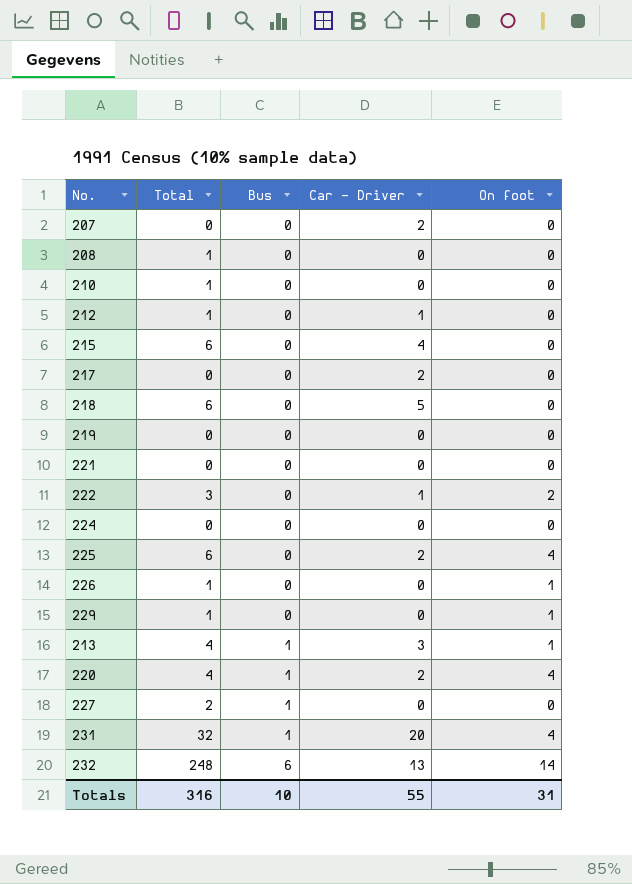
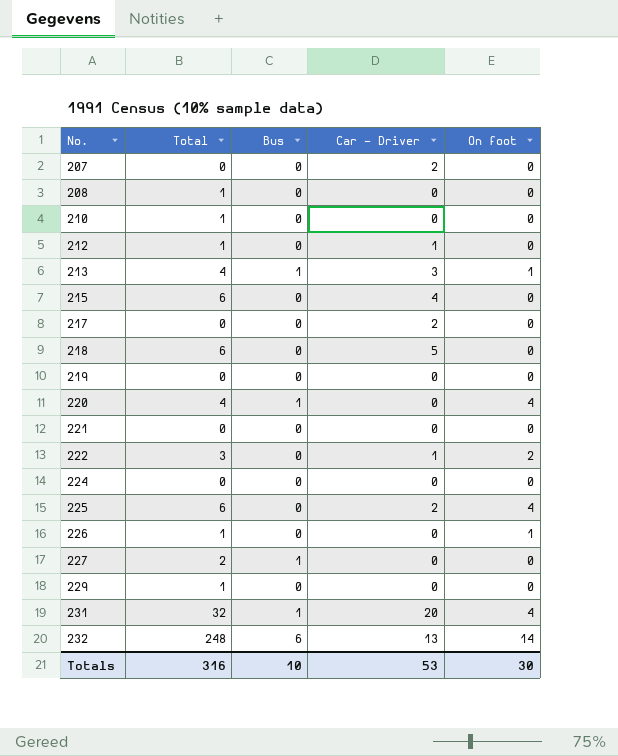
row order: Bus ascending -> No. ascending
220 | Car - Driver: 2 -> 0
229 | On foot: 1 -> 0
Totals | Car - Driver: 55 -> 53
Totals | On foot: 31 -> 30

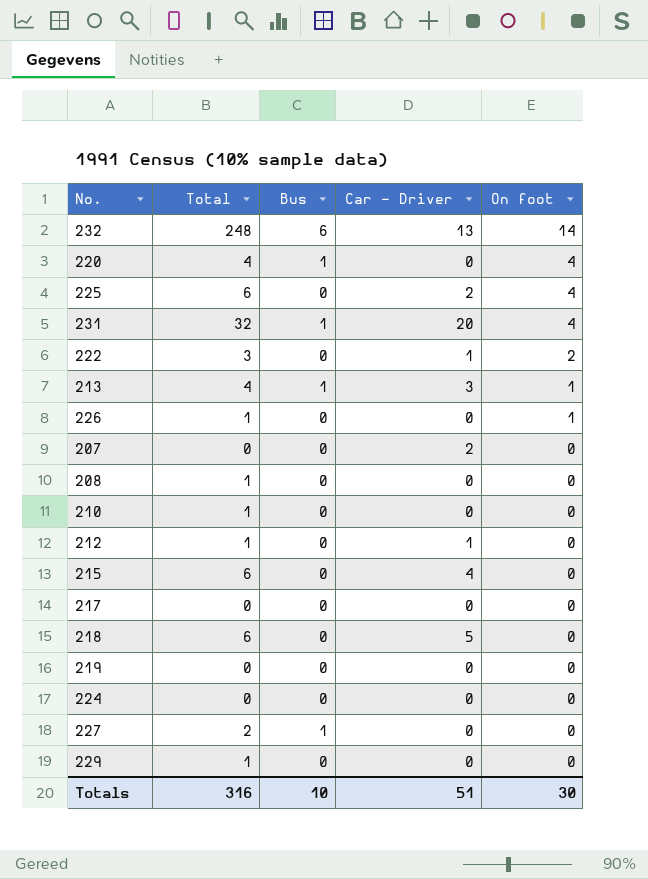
row order: No. ascending -> On foot descending
row 221: 0 | 0 | 0 | 0 -> none
217 | Car - Driver: 2 -> 0
Totals | Car - Driver: 53 -> 51

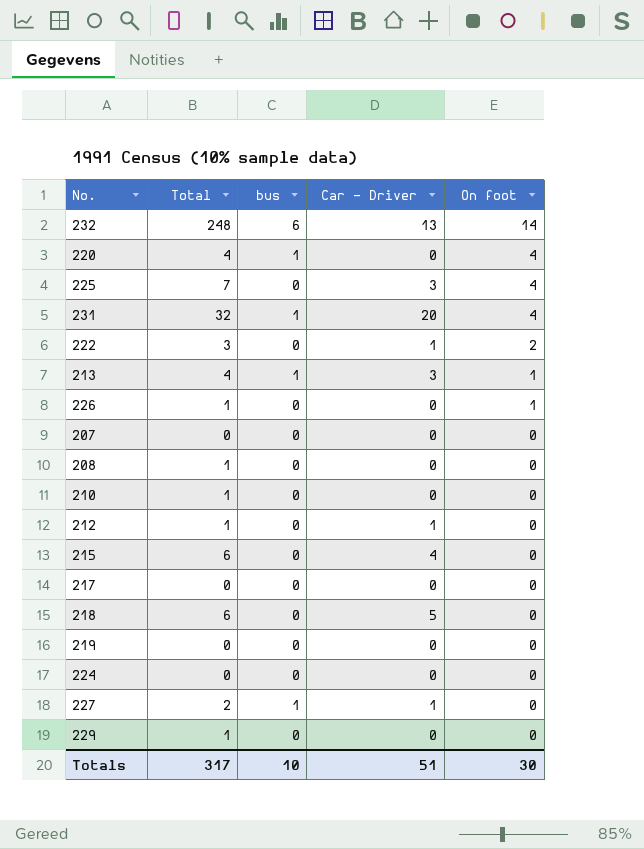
column name: Bus -> bus
225 | Total: 6 -> 7
225 | Car - Driver: 2 -> 3
207 | Car - Driver: 2 -> 0
227 | Car - Driver: 0 -> 1
Totals | Total: 316 -> 317

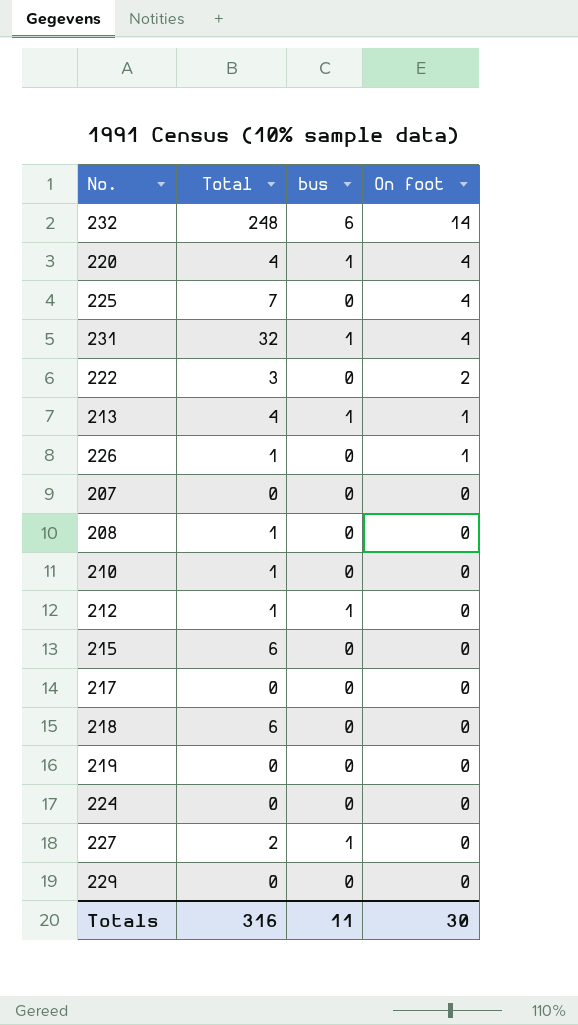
column Car - Driver | position: 4 -> none
212 | bus: 0 -> 1
229 | Total: 1 -> 0
Totals | Total: 317 -> 316
Totals | bus: 10 -> 11

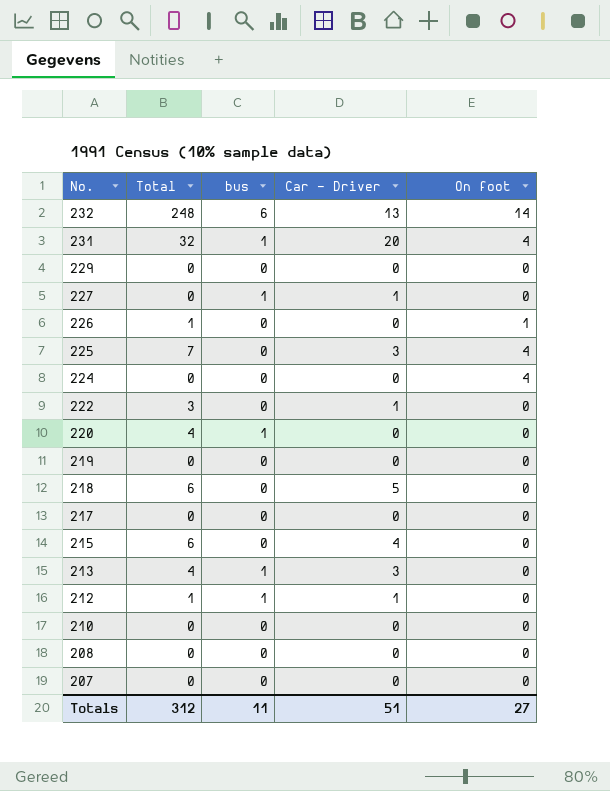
row order: On foot descending -> No. descending
column Car - Driver | position: none -> 4
227 | Total: 2 -> 0
224 | On foot: 0 -> 4
222 | On foot: 2 -> 0
220 | On foot: 4 -> 0
213 | On foot: 1 -> 0
210 | Total: 1 -> 0
208 | Total: 1 -> 0
Totals | Total: 316 -> 312
Totals | On foot: 30 -> 27

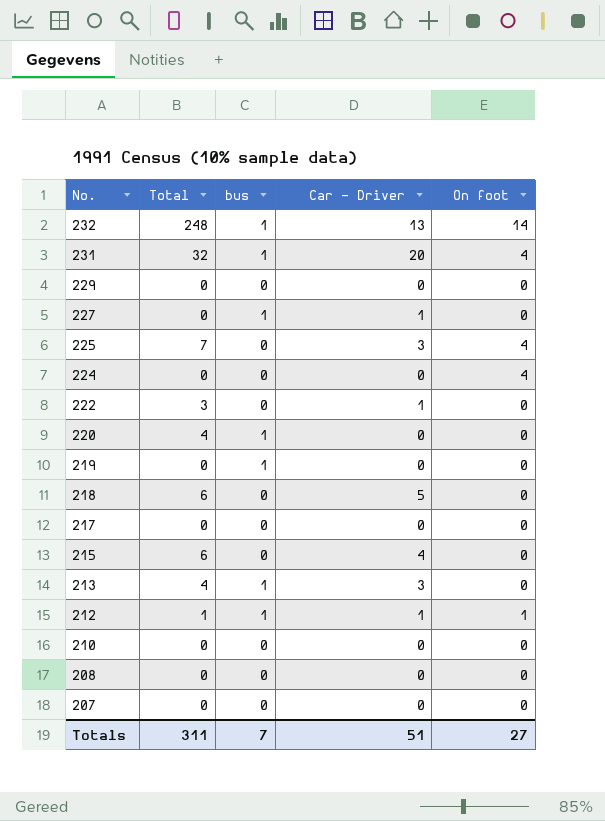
row 226: 1 | 0 | 0 | 1 -> none
232 | bus: 6 -> 1
219 | bus: 0 -> 1
212 | On foot: 0 -> 1
Totals | Total: 312 -> 311
Totals | bus: 11 -> 7

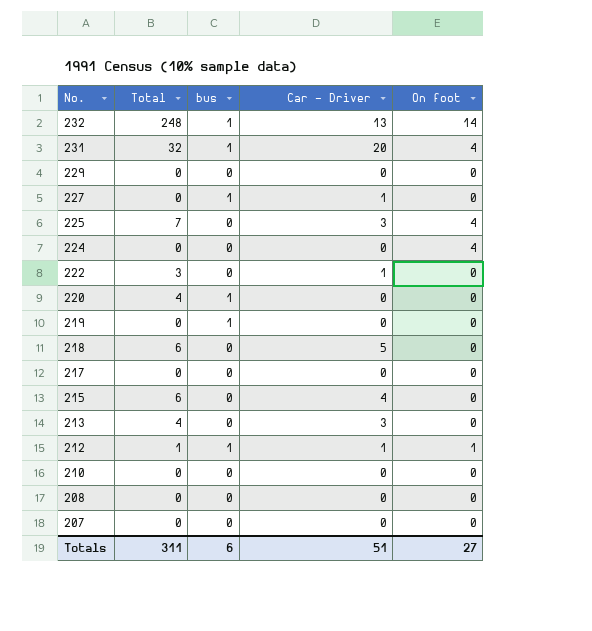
213 | bus: 1 -> 0
Totals | bus: 7 -> 6

